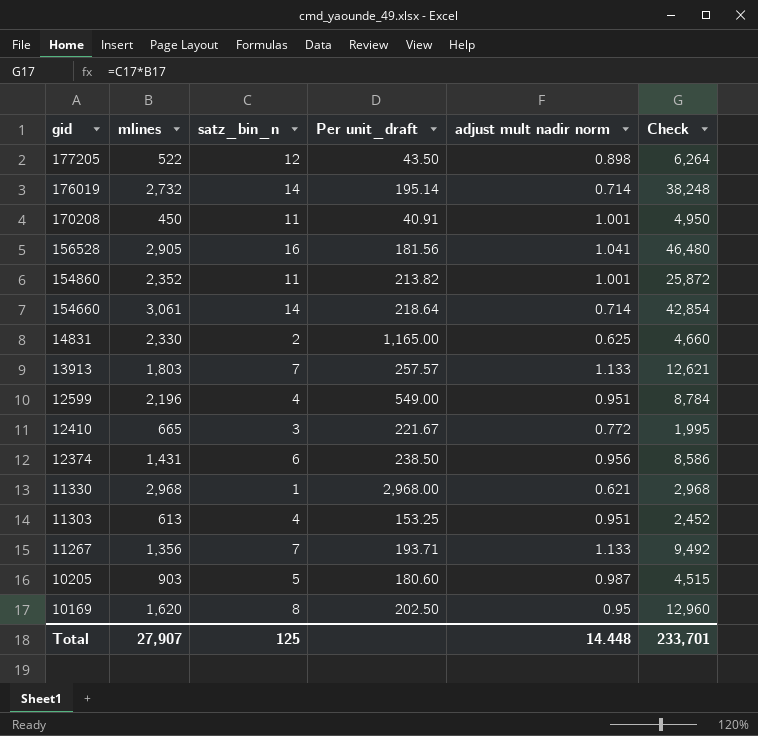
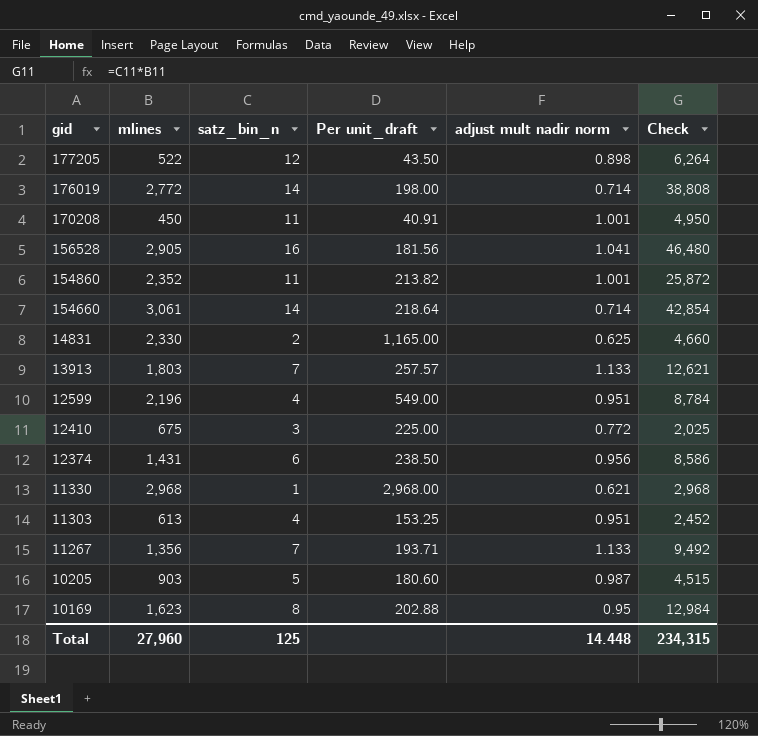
176019 | mlines: 2,732 -> 2,772
176019 | Per unit_draft: 195.14 -> 198.00
176019 | Check: 38,248 -> 38,808
12410 | mlines: 665 -> 675
12410 | Per unit_draft: 221.67 -> 225.00
12410 | Check: 1,995 -> 2,025
10169 | mlines: 1,620 -> 1,623
10169 | Per unit_draft: 202.50 -> 202.88
10169 | Check: 12,960 -> 12,984
Total | mlines: 27,907 -> 27,960
Total | Check: 233,701 -> 234,315

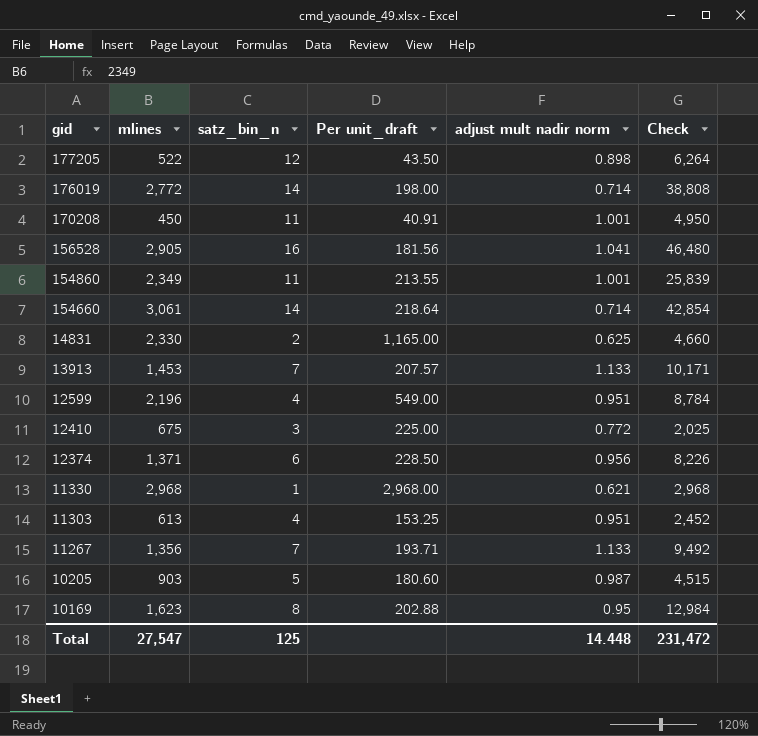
154860 | mlines: 2,352 -> 2,349
154860 | Per unit_draft: 213.82 -> 213.55
154860 | Check: 25,872 -> 25,839
13913 | mlines: 1,803 -> 1,453
13913 | Per unit_draft: 257.57 -> 207.57
13913 | Check: 12,621 -> 10,171
12374 | mlines: 1,431 -> 1,371
12374 | Per unit_draft: 238.50 -> 228.50
12374 | Check: 8,586 -> 8,226
Total | mlines: 27,960 -> 27,547
Total | Check: 234,315 -> 231,472

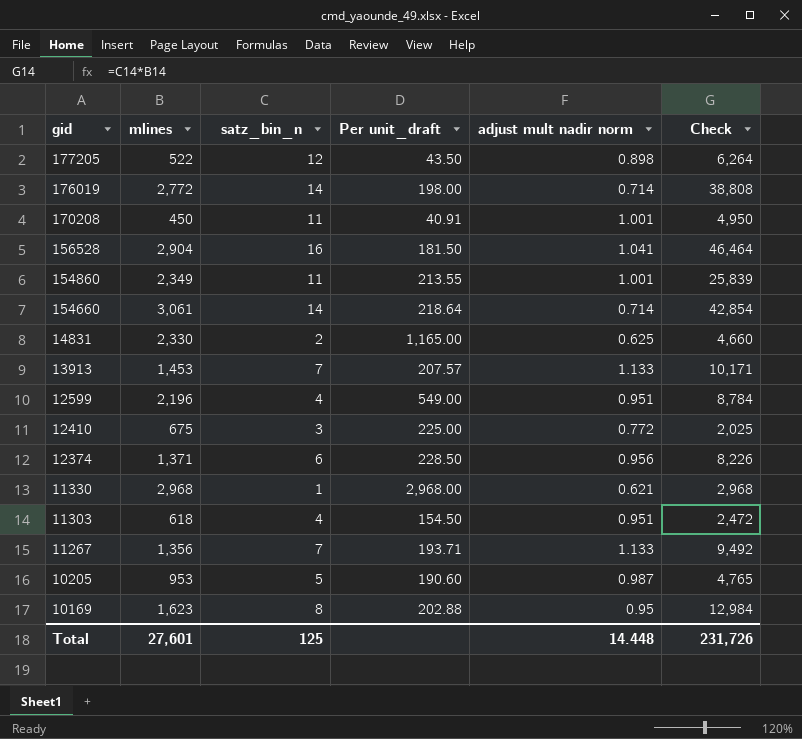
156528 | mlines: 2,905 -> 2,904
156528 | Per unit_draft: 181.56 -> 181.50
156528 | Check: 46,480 -> 46,464
11303 | mlines: 613 -> 618
11303 | Per unit_draft: 153.25 -> 154.50
11303 | Check: 2,452 -> 2,472
10205 | mlines: 903 -> 953
10205 | Per unit_draft: 180.60 -> 190.60
10205 | Check: 4,515 -> 4,765
Total | mlines: 27,547 -> 27,601
Total | Check: 231,472 -> 231,726

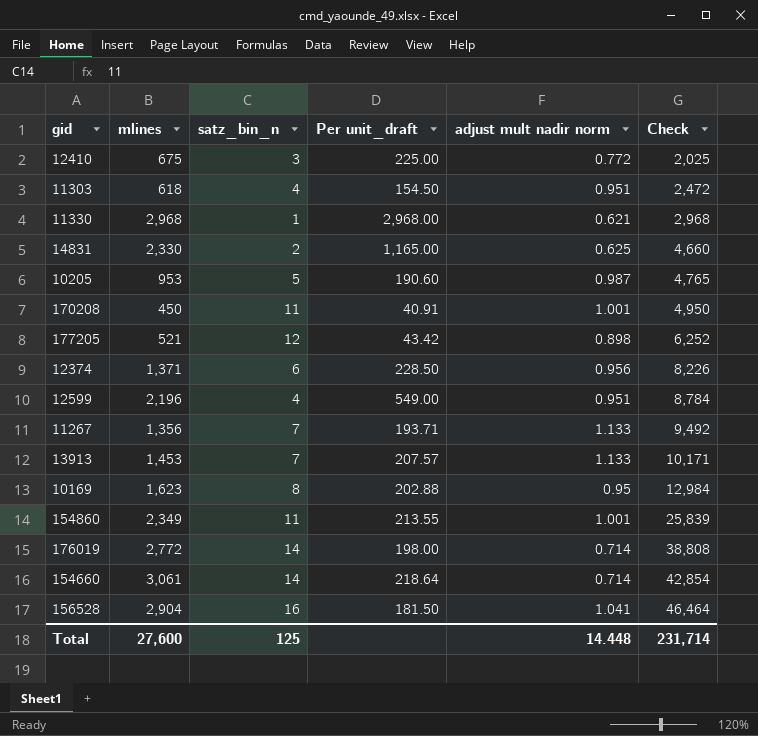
row order: gid descending -> Check ascending
177205 | mlines: 522 -> 521
177205 | Per unit_draft: 43.50 -> 43.42
177205 | Check: 6,264 -> 6,252
Total | mlines: 27,601 -> 27,600
Total | Check: 231,726 -> 231,714

